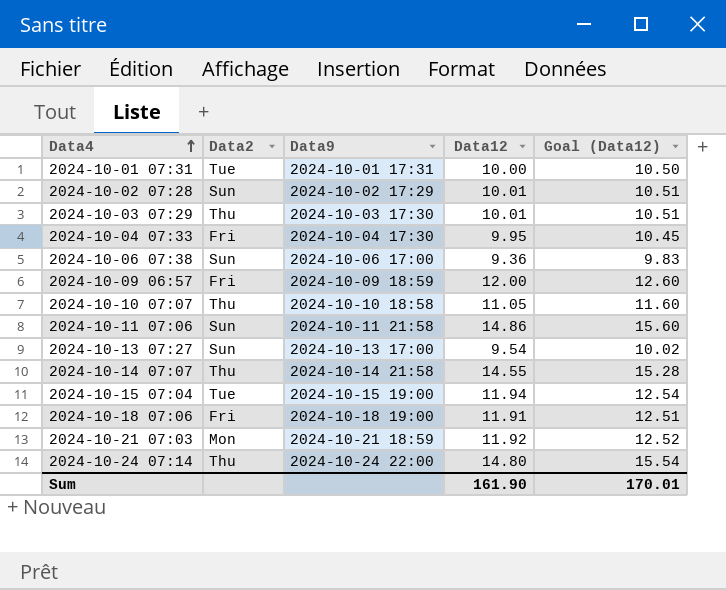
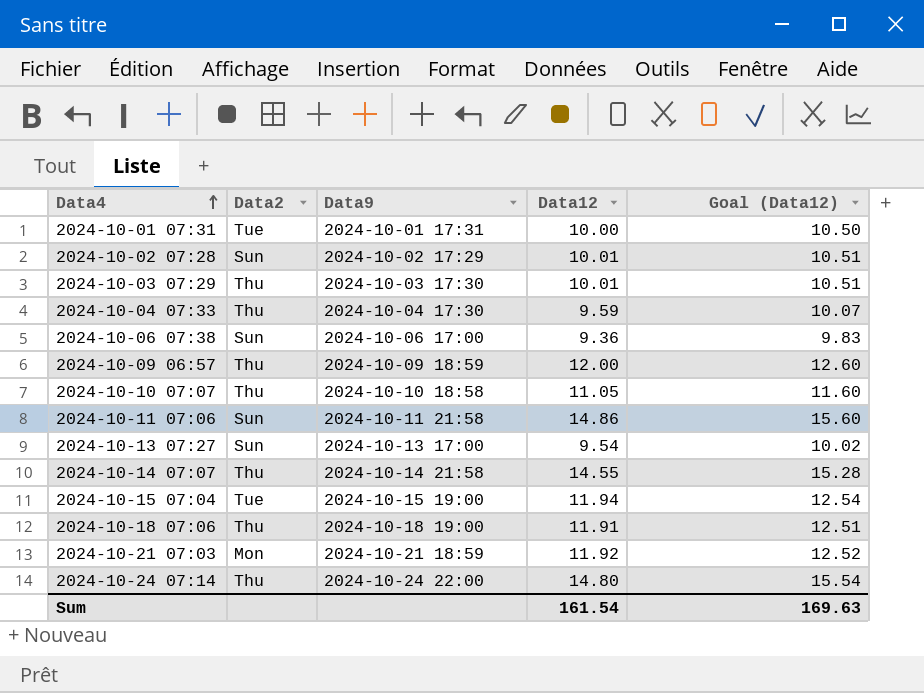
2024-10-04 07:33 | Data2: Fri -> Thu
2024-10-04 07:33 | Data12: 9.95 -> 9.59
2024-10-04 07:33 | Goal (Data12): 10.45 -> 10.07
2024-10-09 06:57 | Data2: Fri -> Thu
2024-10-18 07:06 | Data2: Fri -> Thu
Sum | Data12: 161.90 -> 161.54
Sum | Goal (Data12): 170.01 -> 169.63

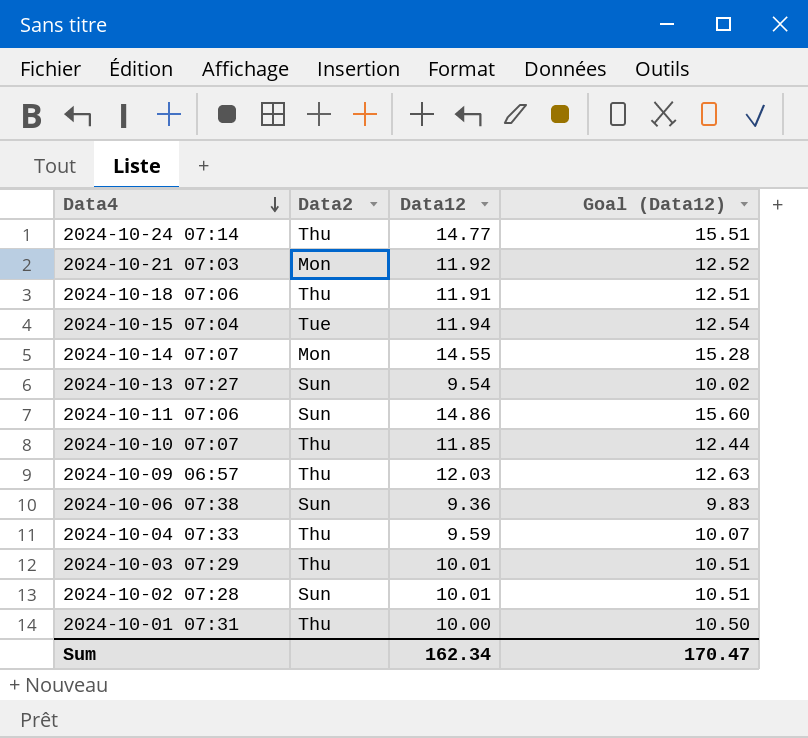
row order: Data4 ascending -> Data4 descending
column Data9 | position: 3 -> none
2024-10-24 07:14 | Data12: 14.80 -> 14.77
2024-10-24 07:14 | Goal (Data12): 15.54 -> 15.51
2024-10-14 07:07 | Data2: Thu -> Mon
2024-10-10 07:07 | Data12: 11.05 -> 11.85
2024-10-10 07:07 | Goal (Data12): 11.60 -> 12.44
2024-10-09 06:57 | Data12: 12.00 -> 12.03
2024-10-09 06:57 | Goal (Data12): 12.60 -> 12.63
2024-10-01 07:31 | Data2: Tue -> Thu
Sum | Data12: 161.54 -> 162.34
Sum | Goal (Data12): 169.63 -> 170.47

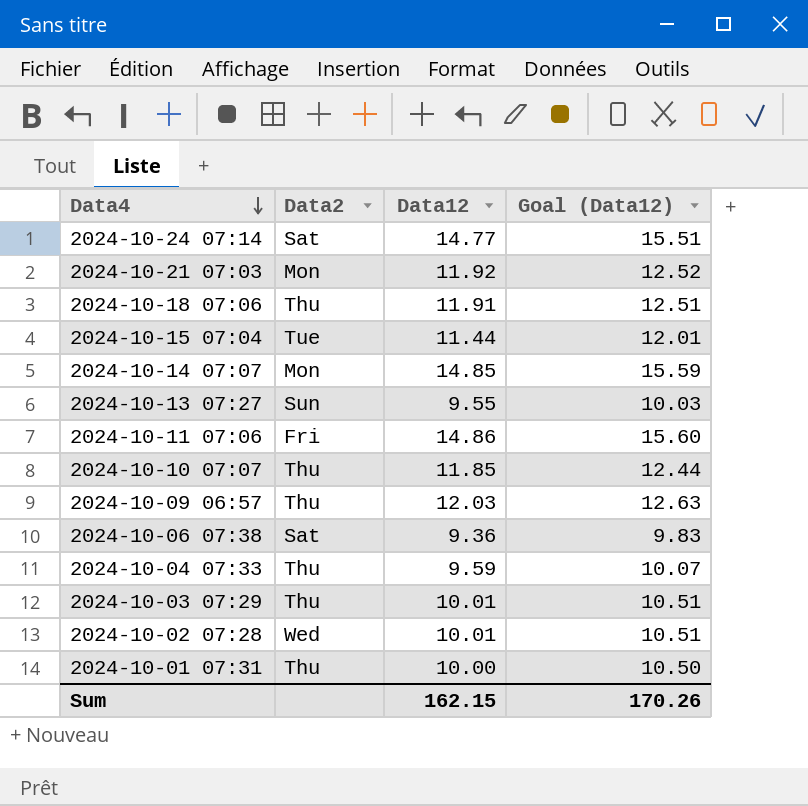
2024-10-24 07:14 | Data2: Thu -> Sat
2024-10-15 07:04 | Data12: 11.94 -> 11.44
2024-10-15 07:04 | Goal (Data12): 12.54 -> 12.01
2024-10-14 07:07 | Data12: 14.55 -> 14.85
2024-10-14 07:07 | Goal (Data12): 15.28 -> 15.59
2024-10-13 07:27 | Data12: 9.54 -> 9.55
2024-10-13 07:27 | Goal (Data12): 10.02 -> 10.03
2024-10-11 07:06 | Data2: Sun -> Fri
2024-10-06 07:38 | Data2: Sun -> Sat
2024-10-02 07:28 | Data2: Sun -> Wed
Sum | Data12: 162.34 -> 162.15
Sum | Goal (Data12): 170.47 -> 170.26

